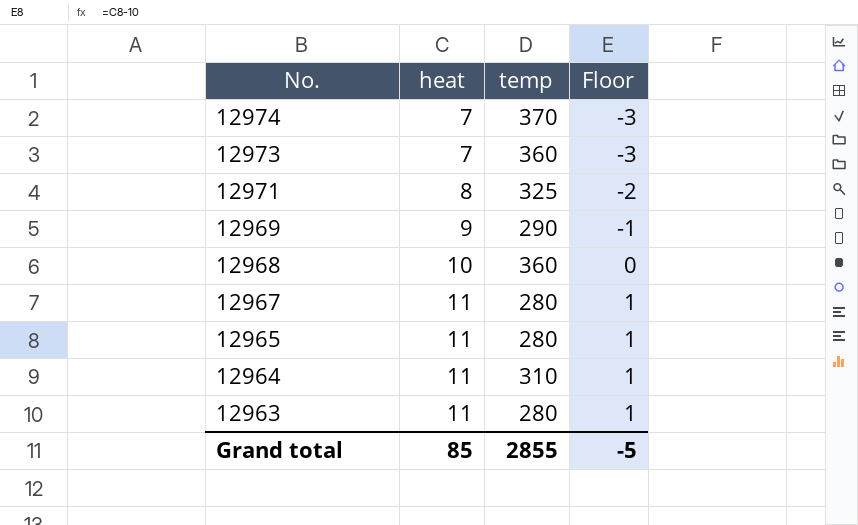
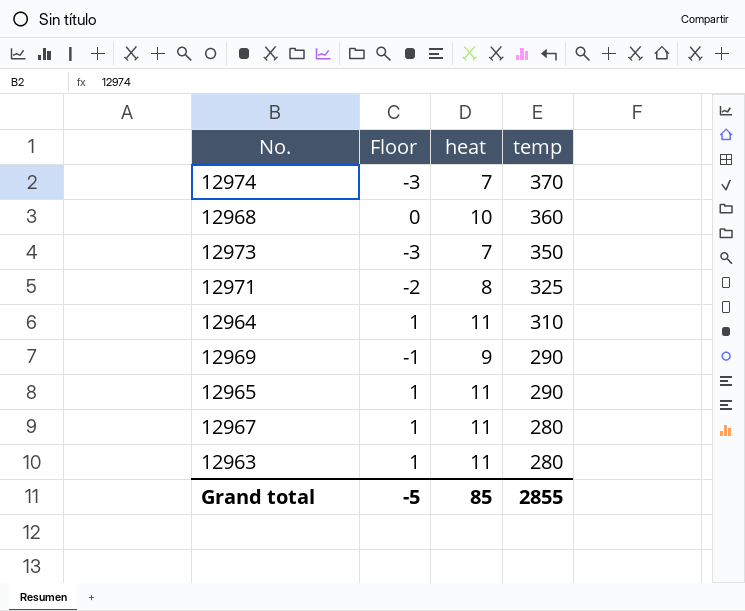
row order: No. descending -> temp descending
column Floor | position: 4 -> 2
12973 | temp: 360 -> 350
12965 | temp: 280 -> 290

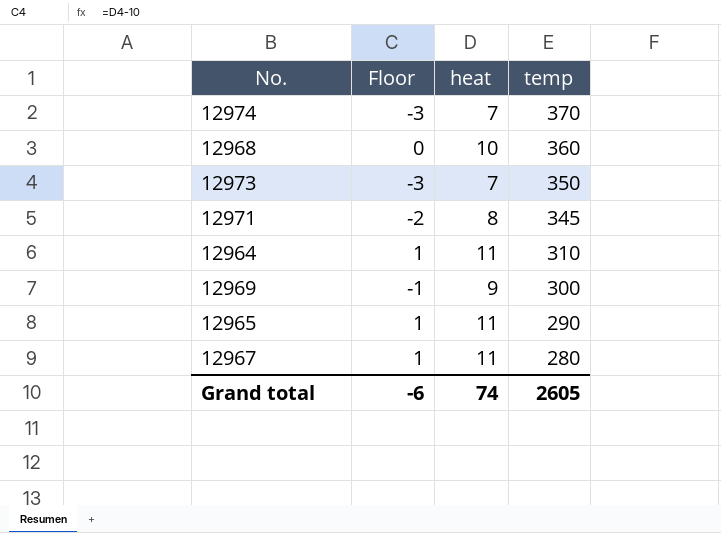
row 12963: 1 | 11 | 280 -> none
12971 | temp: 325 -> 345
12969 | temp: 290 -> 300
Grand total | Floor: -5 -> -6
Grand total | heat: 85 -> 74
Grand total | temp: 2855 -> 2605

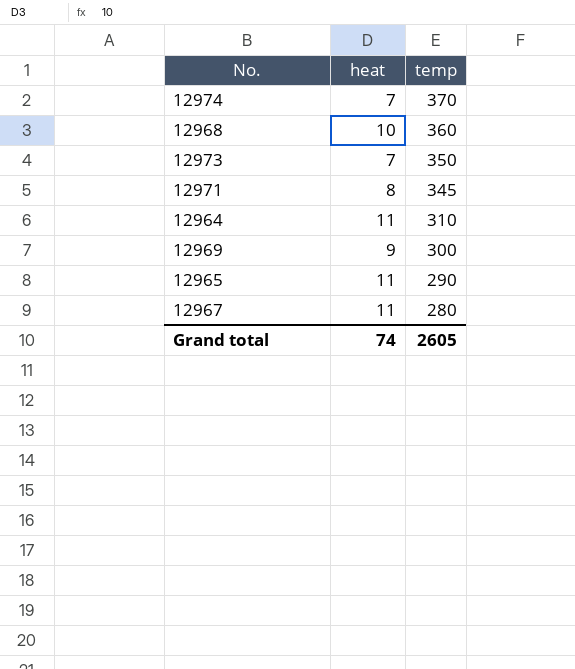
column Floor | formula: [heat] - 10 -> none

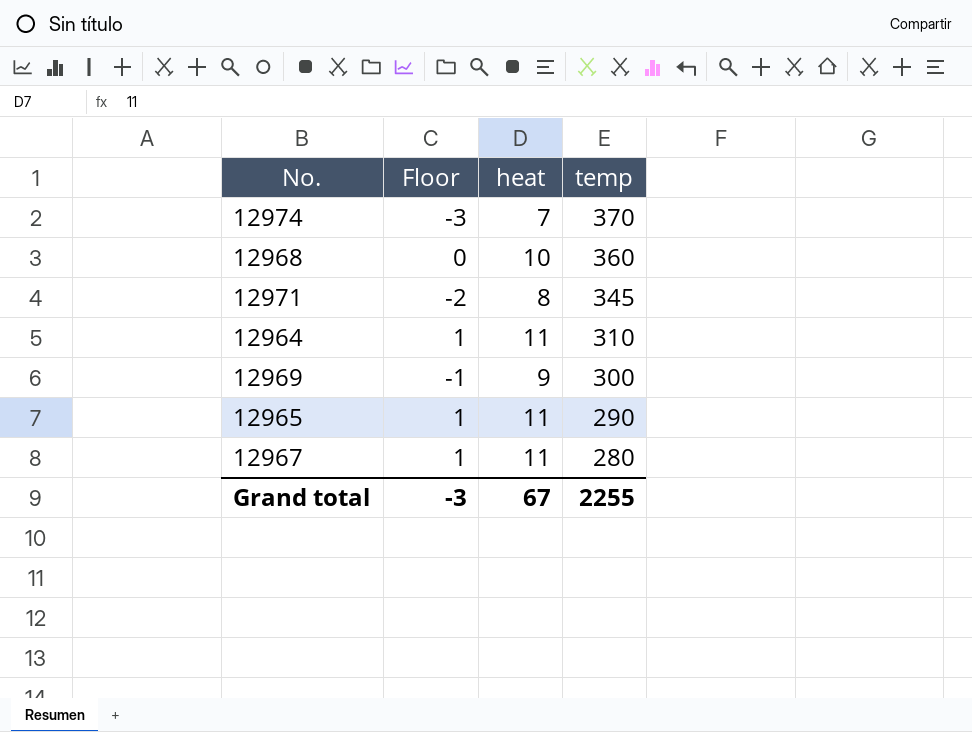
column Floor | formula: none -> [heat] - 10
row 12973: 7 | 350 -> none
Grand total | heat: 74 -> 67
Grand total | temp: 2605 -> 2255

